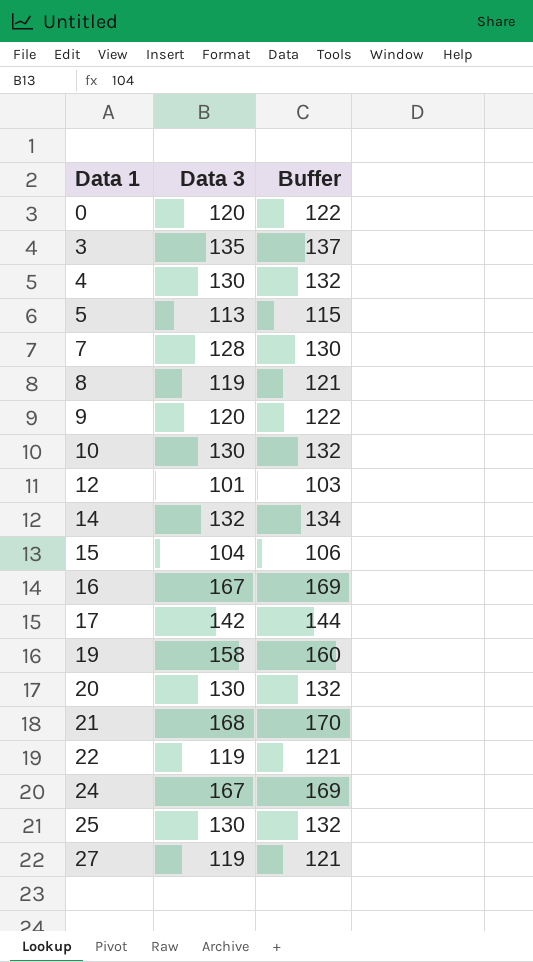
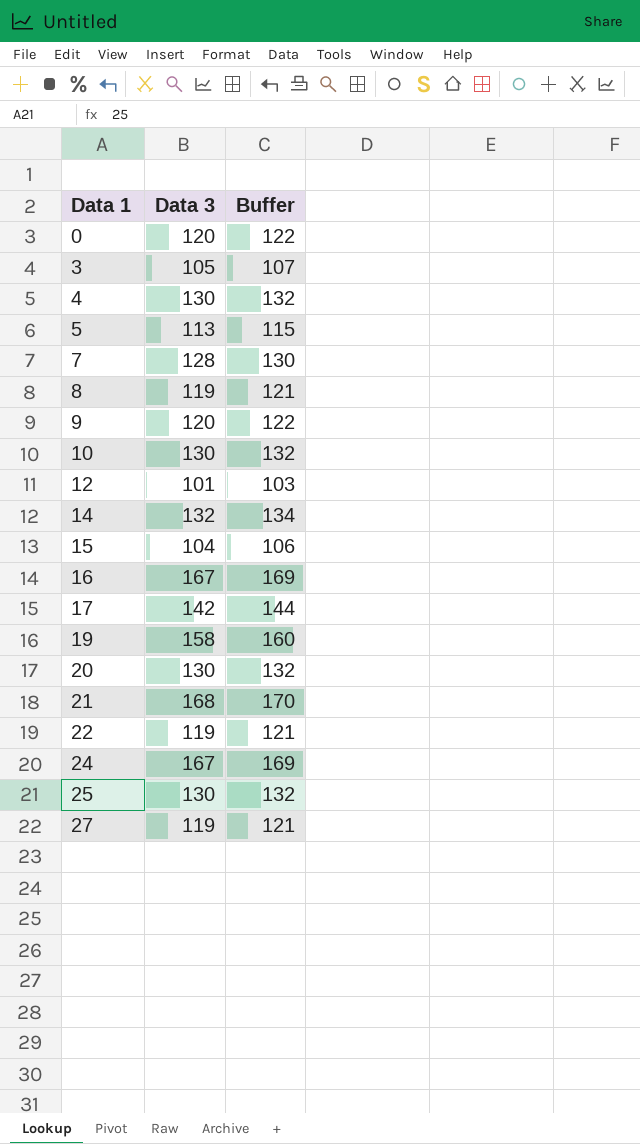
3 | Data 3: 135 -> 105
3 | Buffer: 137 -> 107

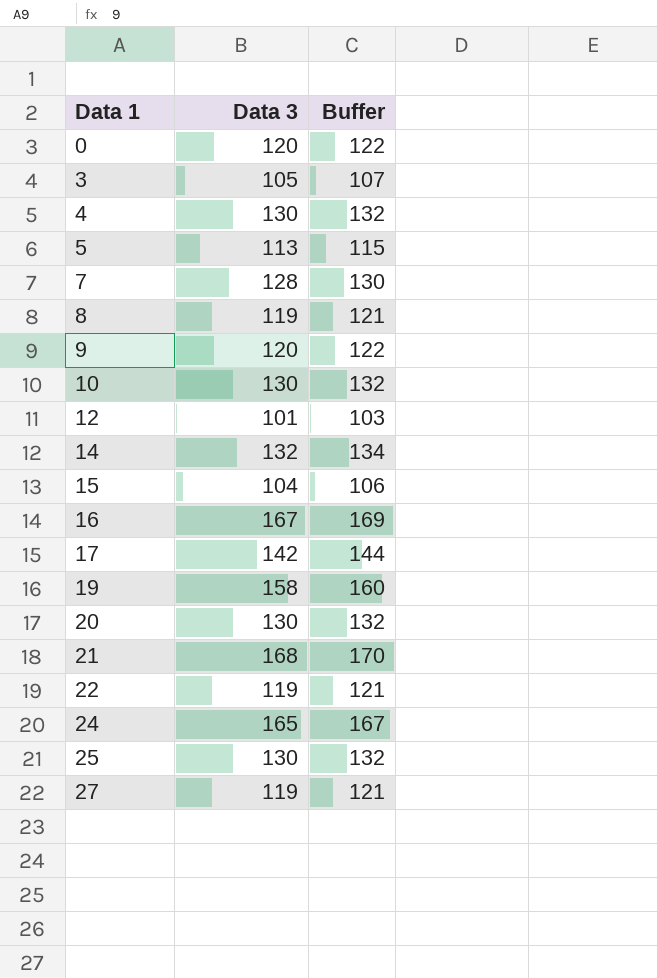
24 | Data 3: 167 -> 165
24 | Buffer: 169 -> 167

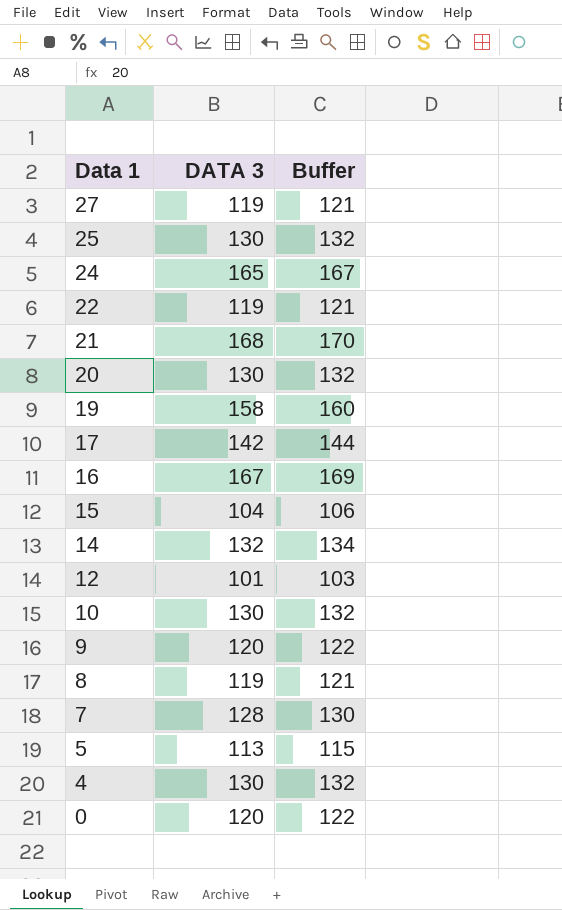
row order: Data 1 ascending -> Data 1 descending
column name: Data 3 -> DATA 3
row 3: 105 | 107 -> none

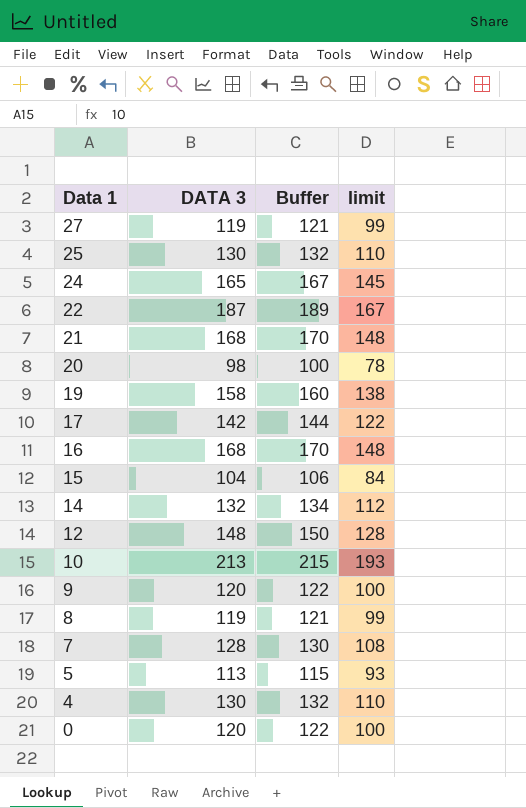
column limit | formula: none -> [DATA 3] - 20
22 | DATA 3: 119 -> 187
22 | Buffer: 121 -> 189
20 | DATA 3: 130 -> 98
20 | Buffer: 132 -> 100
16 | DATA 3: 167 -> 168
16 | Buffer: 169 -> 170
12 | DATA 3: 101 -> 148
12 | Buffer: 103 -> 150
10 | DATA 3: 130 -> 213
10 | Buffer: 132 -> 215

